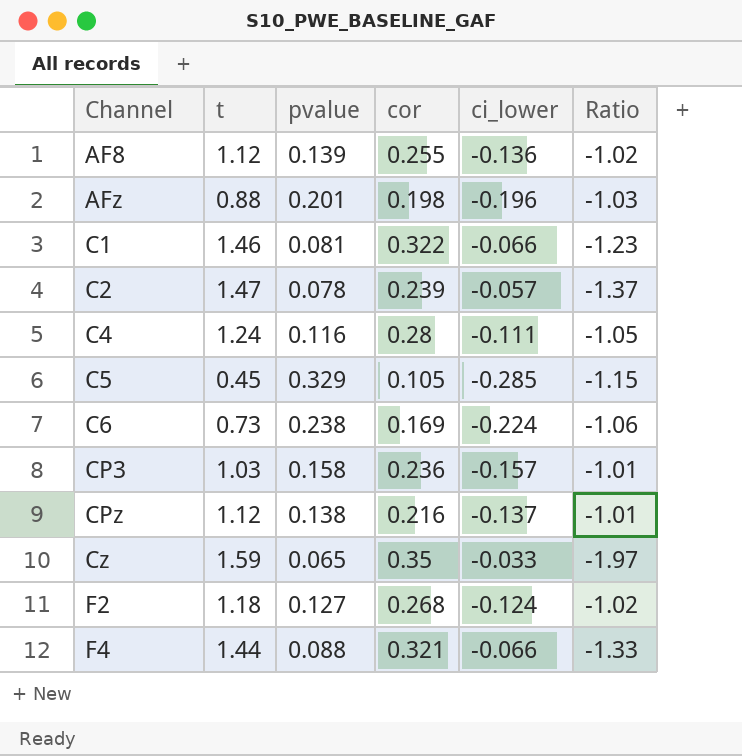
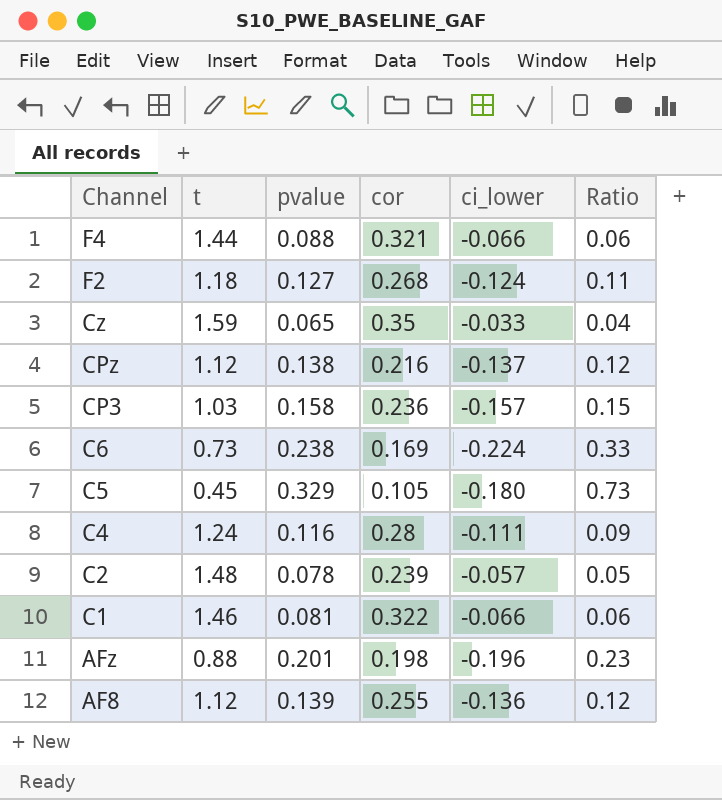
row order: Channel ascending -> Channel descending
column Ratio | formula: [pvalue] / [ci_lower] -> [pvalue] / [t]
C5 | ci_lower: -0.285 -> -0.180
C2 | t: 1.47 -> 1.48

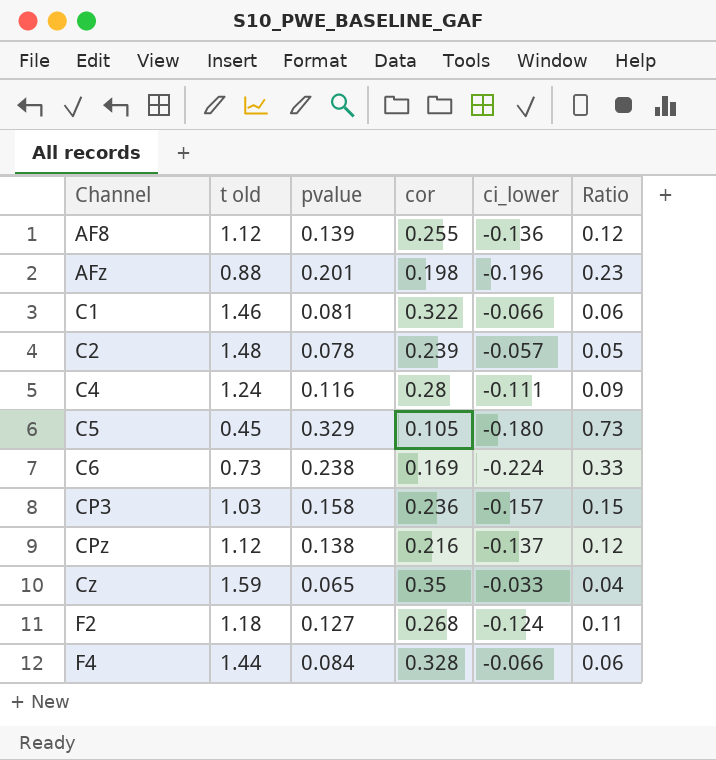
row order: Channel descending -> Channel ascending
column name: t -> t old
F4 | pvalue: 0.088 -> 0.084
F4 | cor: 0.321 -> 0.328

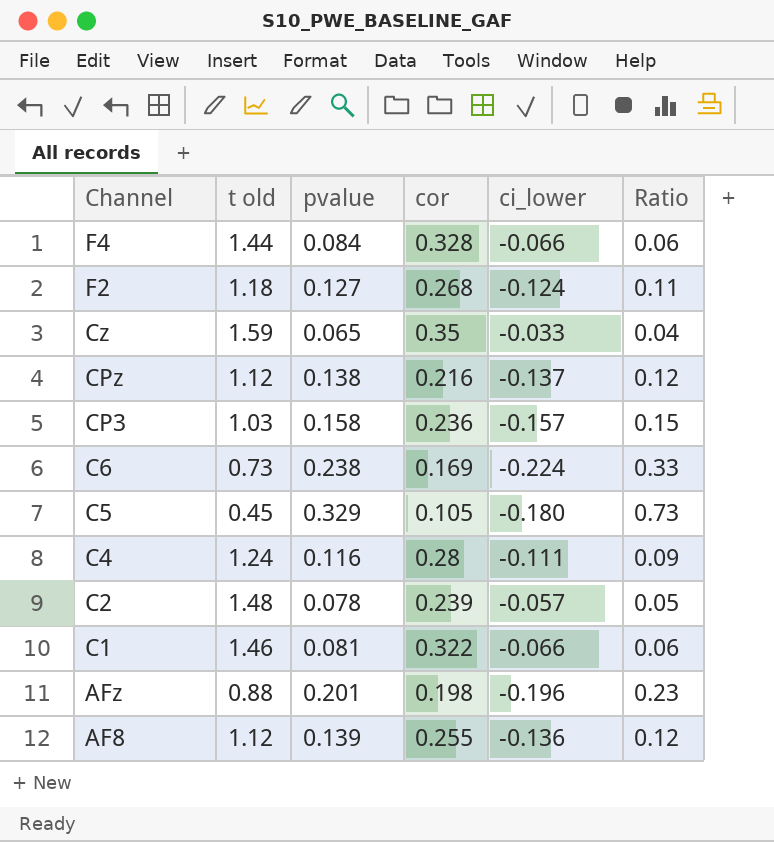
row order: Channel ascending -> Channel descending

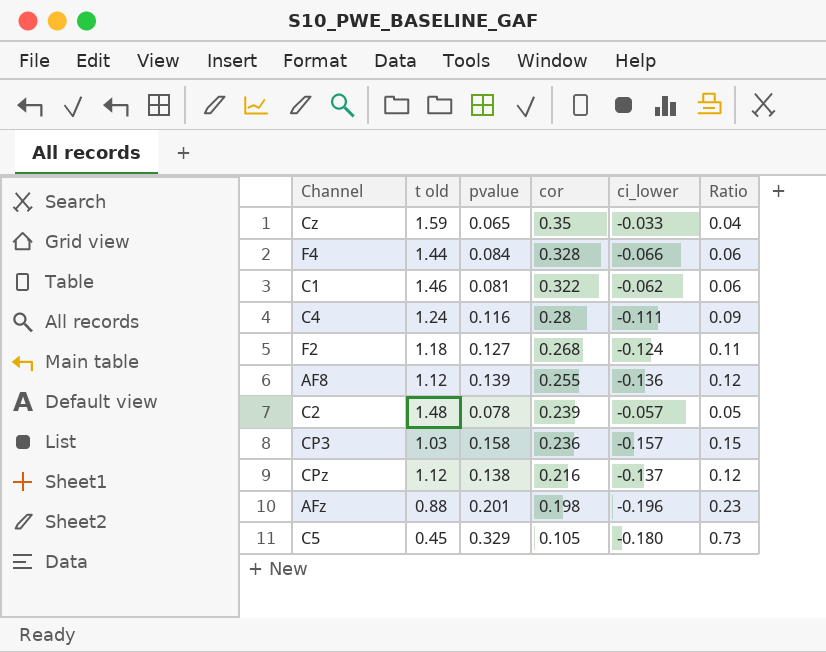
row order: Channel descending -> cor descending
row C6: 0.73 | 0.238 | 0.169 | -0.224 | 0.33 -> none
C1 | ci_lower: -0.066 -> -0.062

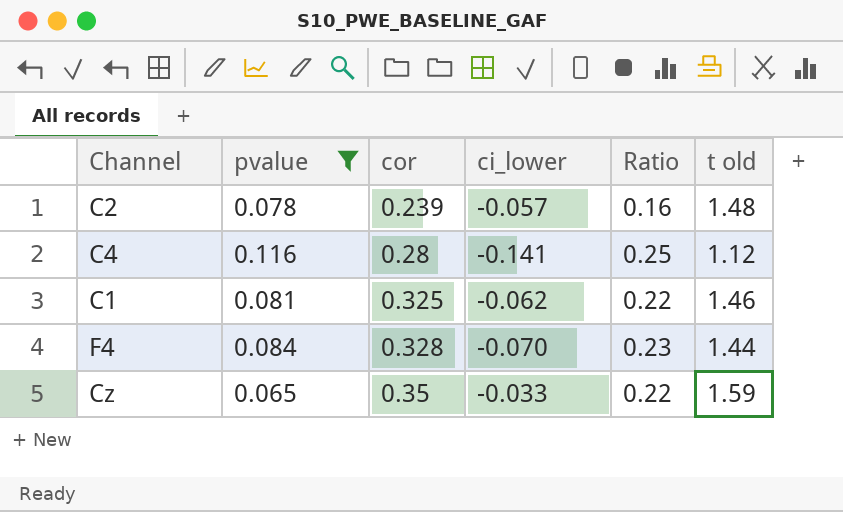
filter: none -> pvalue <= 0.116
row order: cor descending -> cor ascending
column Ratio | formula: [pvalue] / [t old] -> [cor] / [t old]
column t old | position: 2 -> 6
C4 | ci_lower: -0.111 -> -0.141
C4 | t old: 1.24 -> 1.12
C1 | cor: 0.322 -> 0.325
F4 | ci_lower: -0.066 -> -0.070

